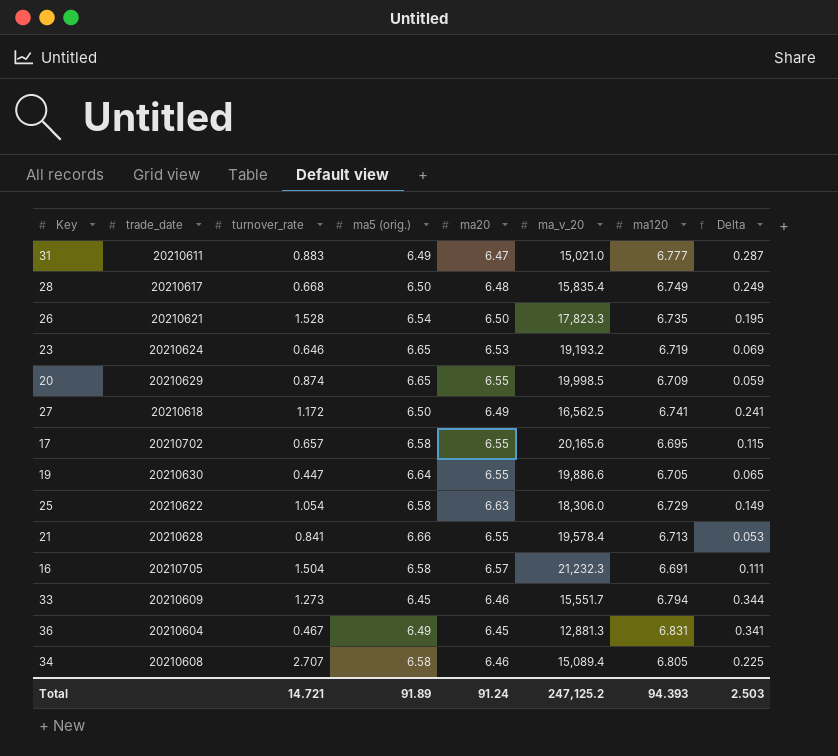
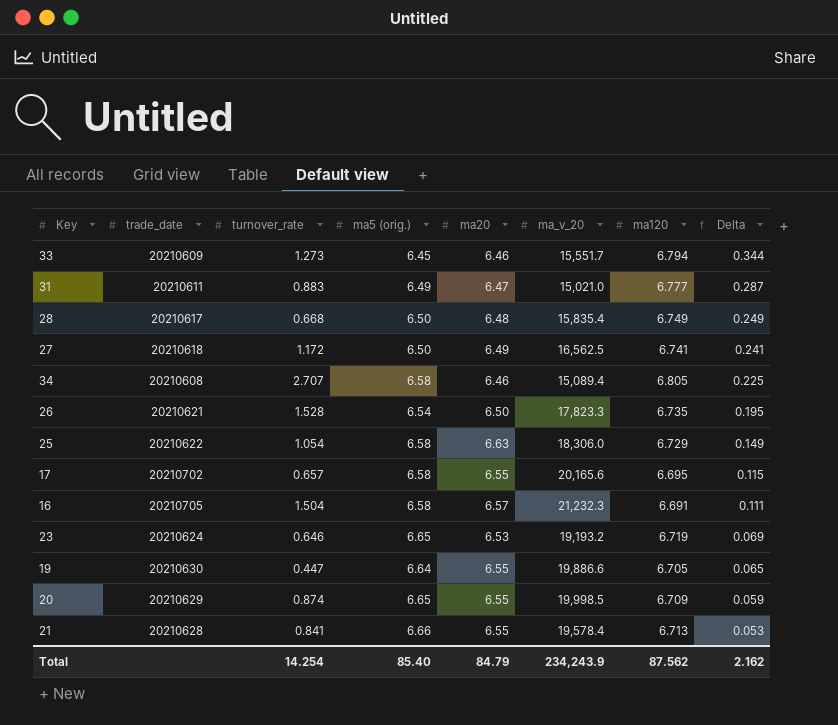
row order: none -> Delta descending
row 36: 20210604 | 0.467 | 6.49 | 6.45 | 12,881.3 | 6.831 | 0.341 -> none
Total | turnover_rate: 14.721 -> 14.254
Total | ma5 (orig.): 91.89 -> 85.40
Total | ma20: 91.24 -> 84.79
Total | ma_v_20: 247,125.2 -> 234,243.9
Total | ma120: 94.393 -> 87.562
Total | Delta: 2.503 -> 2.162

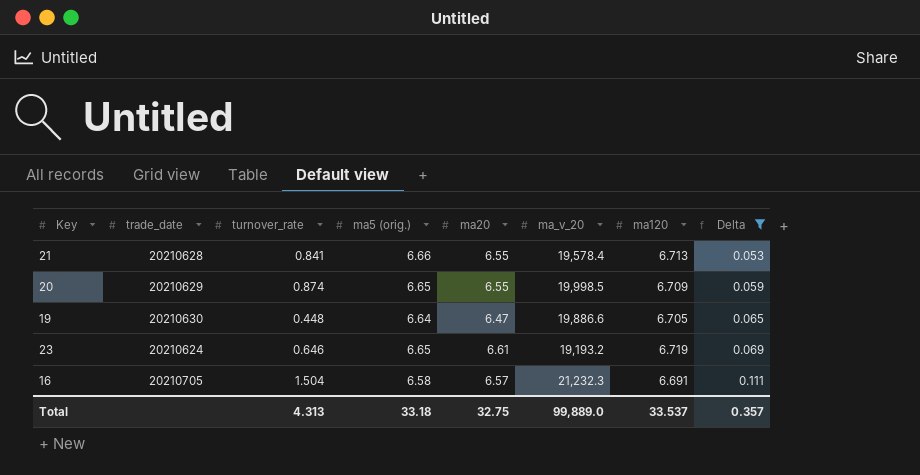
filter: none -> Delta <= 0.111
row order: Delta descending -> Delta ascending
19 | turnover_rate: 0.447 -> 0.448
19 | ma20: 6.55 -> 6.47
23 | ma20: 6.53 -> 6.61
Total | turnover_rate: 14.254 -> 4.313
Total | ma5 (orig.): 85.40 -> 33.18
Total | ma20: 84.79 -> 32.75
Total | ma_v_20: 234,243.9 -> 99,889.0
Total | ma120: 87.562 -> 33.537
Total | Delta: 2.162 -> 0.357

